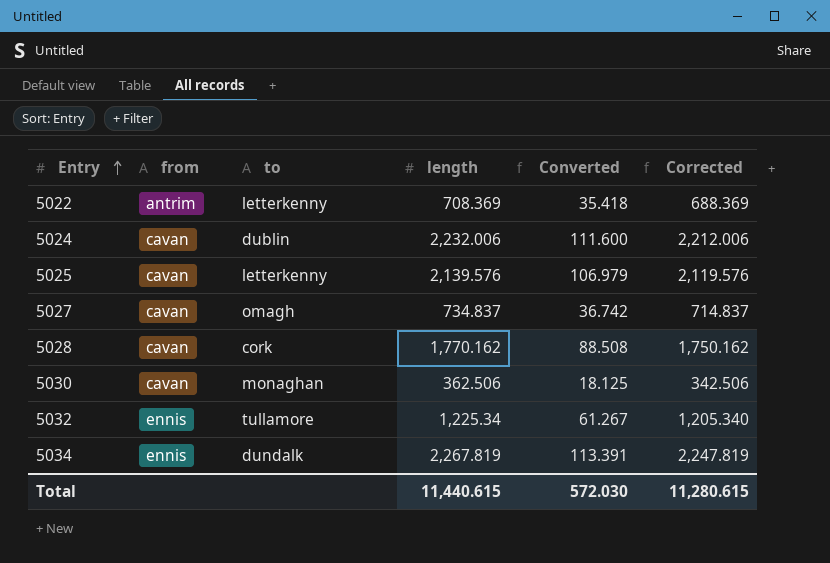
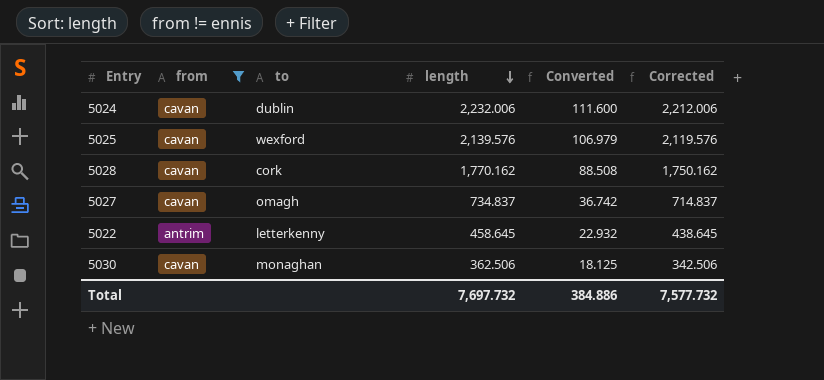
filter: none -> from != ennis
row order: Entry ascending -> length descending
5025 | to: letterkenny -> wexford
5022 | length: 708.369 -> 458.645
5022 | Converted: 35.418 -> 22.932
5022 | Corrected: 688.369 -> 438.645
Total | length: 11,440.615 -> 7,697.732
Total | Converted: 572.030 -> 384.886
Total | Corrected: 11,280.615 -> 7,577.732

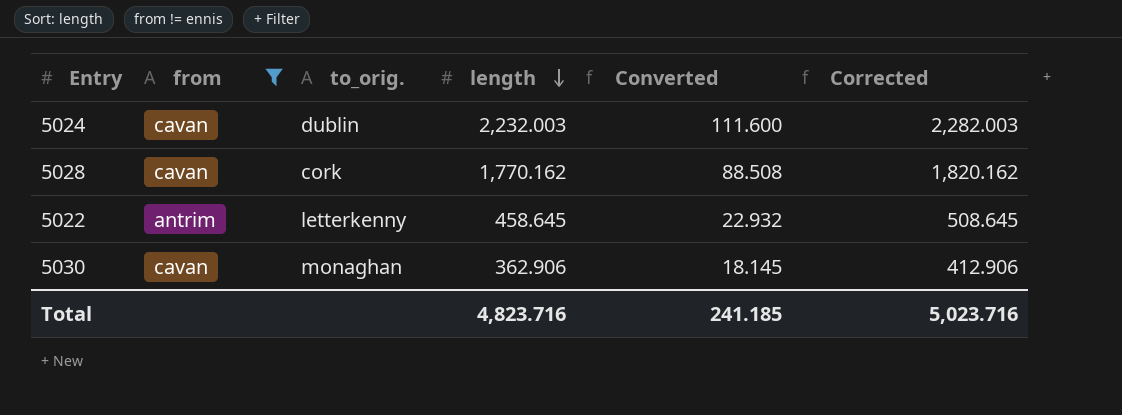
column name: to -> to_orig.
column Corrected | formula: [length] - 20 -> [length] + 50
row 5025: cavan | wexford | 2,139.576 | 106.979 | 2,119.576 -> none
row 5027: cavan | omagh | 734.837 | 36.742 | 714.837 -> none
5024 | length: 2,232.006 -> 2,232.003
5030 | length: 362.506 -> 362.906
5030 | Converted: 18.125 -> 18.145
Total | length: 7,697.732 -> 4,823.716
Total | Converted: 384.886 -> 241.185
Total | Corrected: 7,577.732 -> 5,023.716

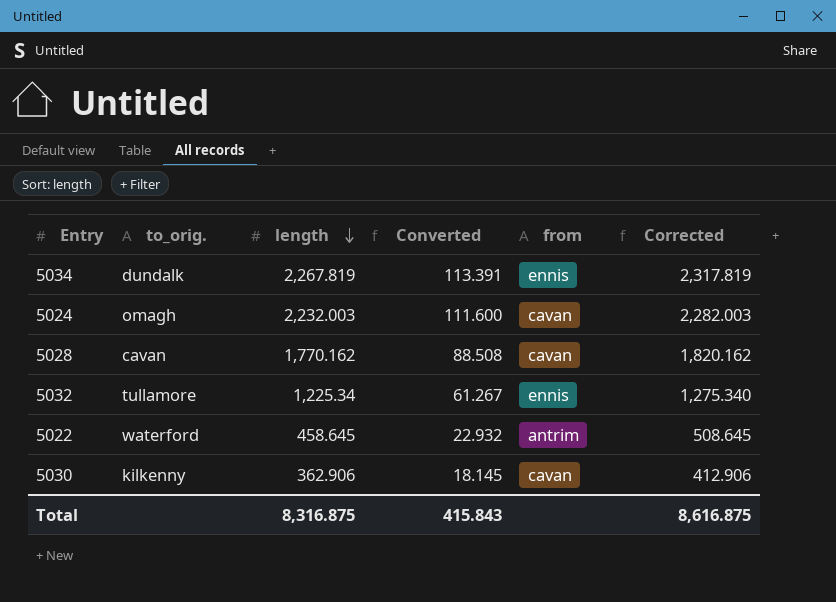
filter: from != ennis -> none
column from | position: 2 -> 5
5024 | to_orig.: dublin -> omagh
5028 | to_orig.: cork -> cavan
5022 | to_orig.: letterkenny -> waterford
5030 | to_orig.: monaghan -> kilkenny
Total | length: 4,823.716 -> 8,316.875
Total | Converted: 241.185 -> 415.843
Total | Corrected: 5,023.716 -> 8,616.875

